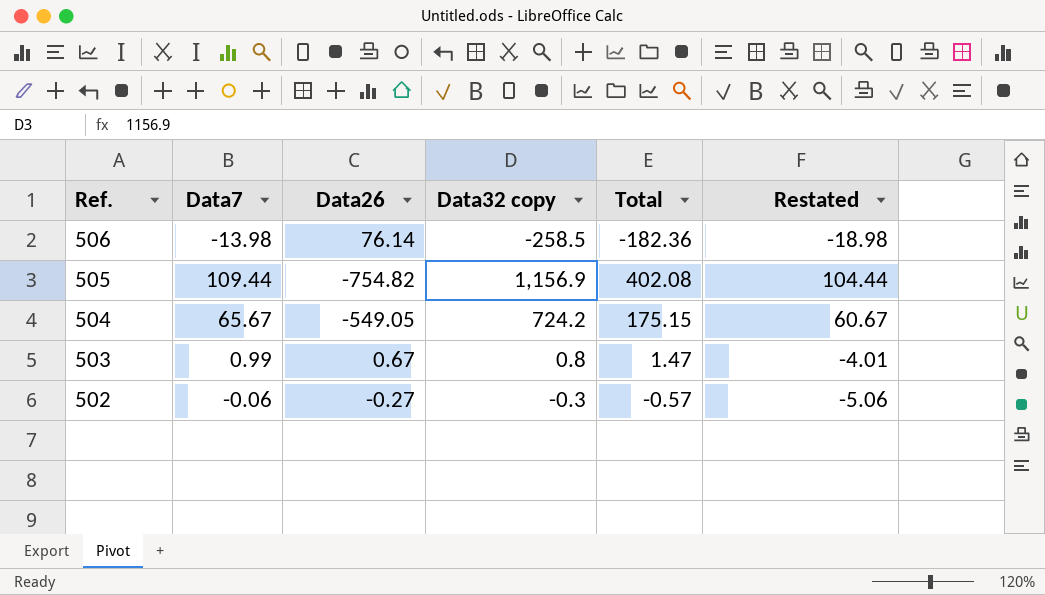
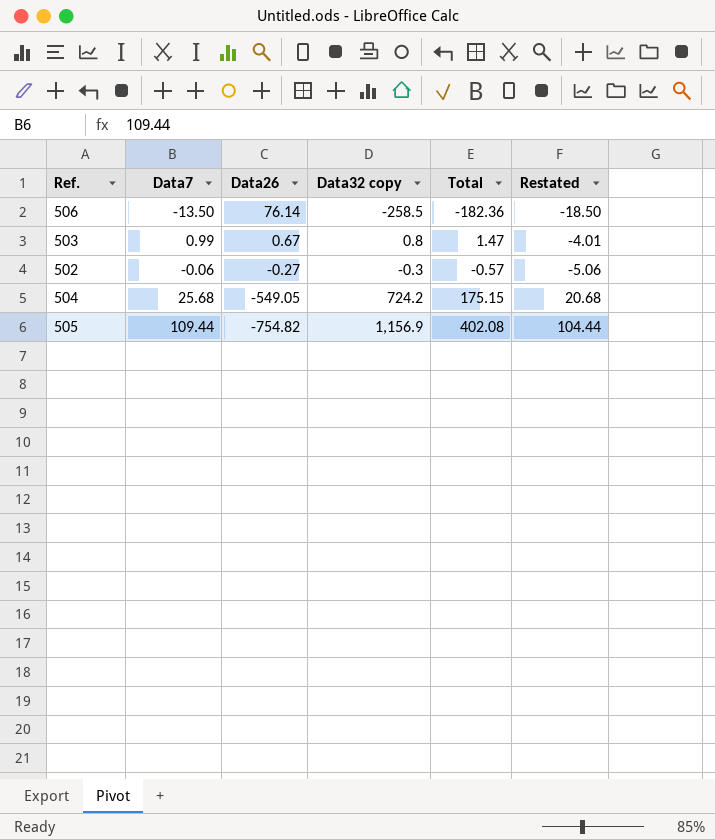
row order: Ref. descending -> Data26 descending
506 | Data7: -13.98 -> -13.50
506 | Restated: -18.98 -> -18.50
504 | Data7: 65.67 -> 25.68
504 | Restated: 60.67 -> 20.68

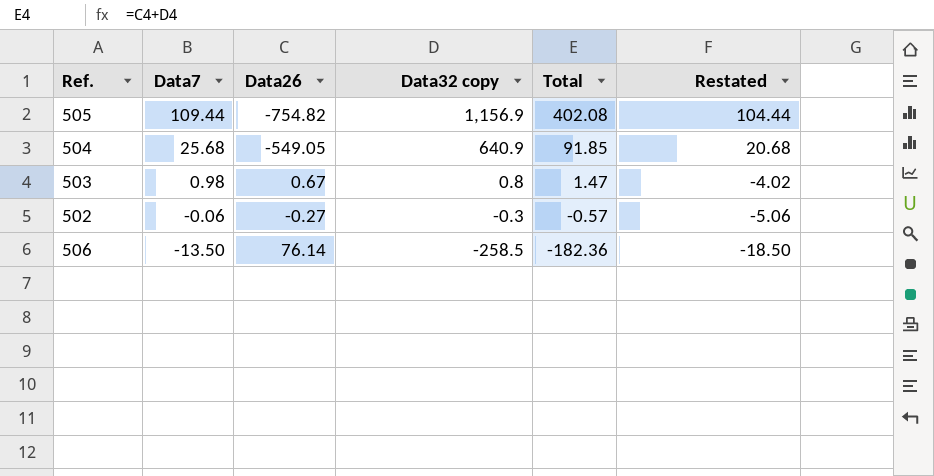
row order: Data26 descending -> Data7 descending
504 | Data32 copy: 724.2 -> 640.9
504 | Total: 175.15 -> 91.85
503 | Data7: 0.99 -> 0.98
503 | Restated: -4.01 -> -4.02

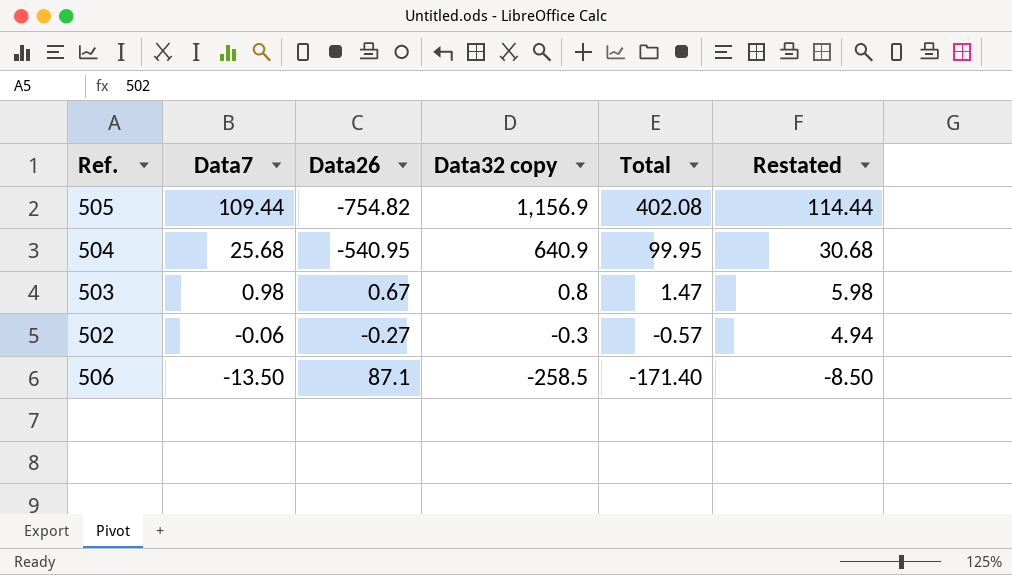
column Restated | formula: [Data7] - 5 -> [Data7] + 5
504 | Data26: -549.05 -> -540.95
504 | Total: 91.85 -> 99.95
506 | Data26: 76.14 -> 87.1
506 | Total: -182.36 -> -171.40

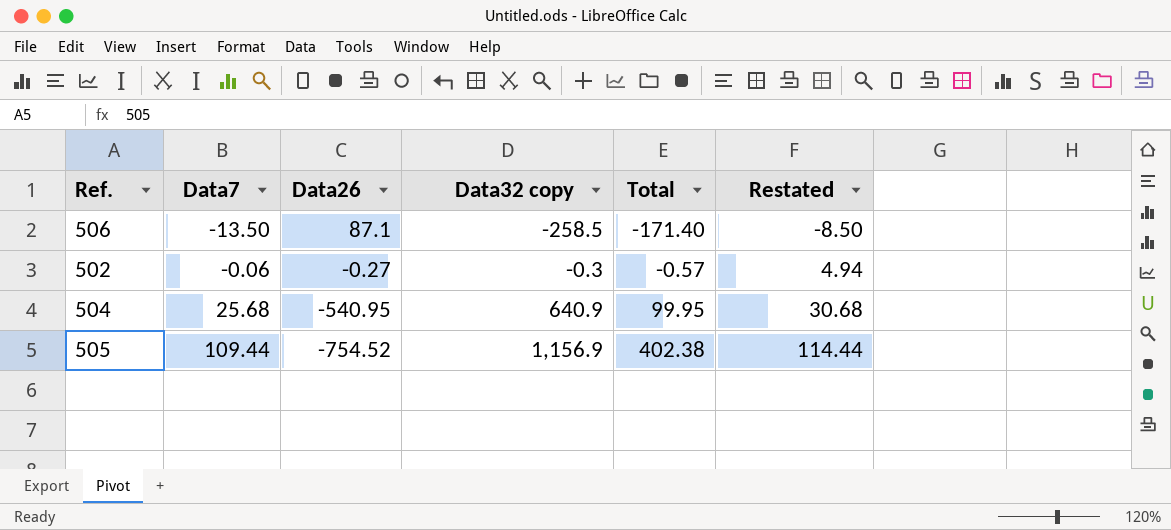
row order: Data7 descending -> Data7 ascending
row 503: 0.98 | 0.67 | 0.8 | 1.47 | 5.98 -> none
505 | Data26: -754.82 -> -754.52
505 | Total: 402.08 -> 402.38

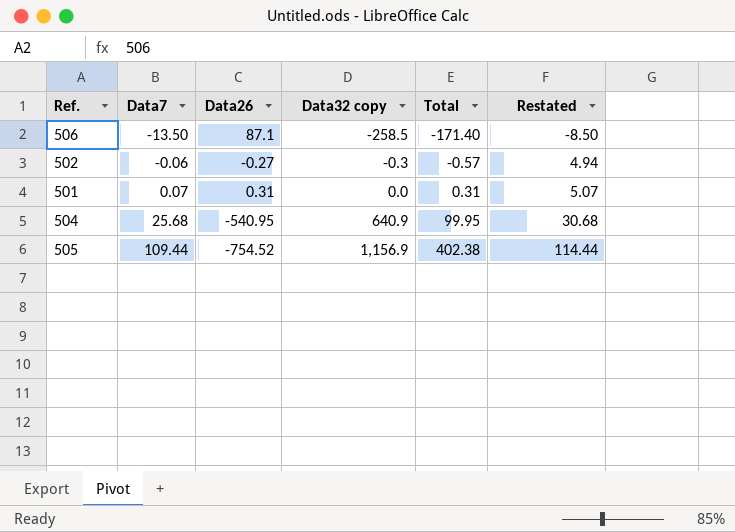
row 501: none -> 0.07 | 0.31 | 0.0 | 0.31 | 5.07

